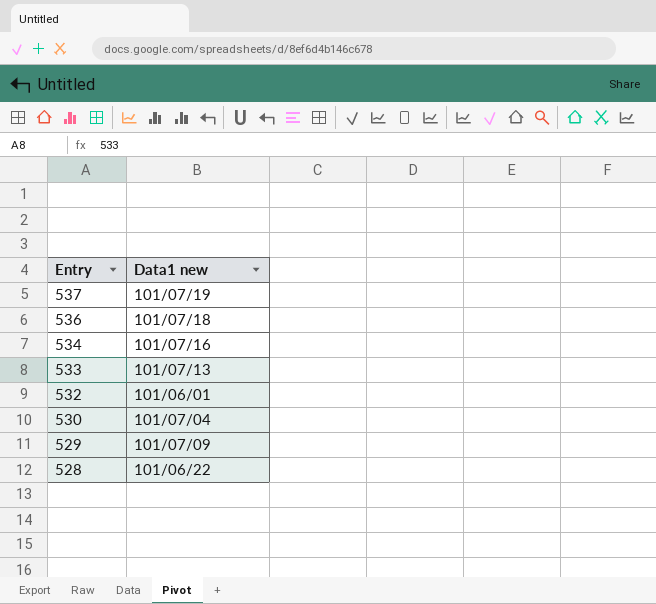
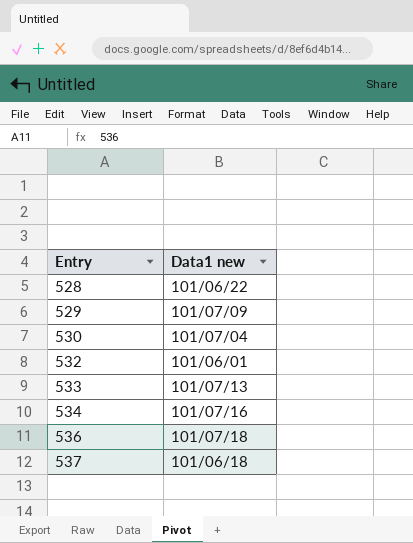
row order: Entry descending -> Entry ascending
537 | Data1 new: 101/07/19 -> 101/06/18

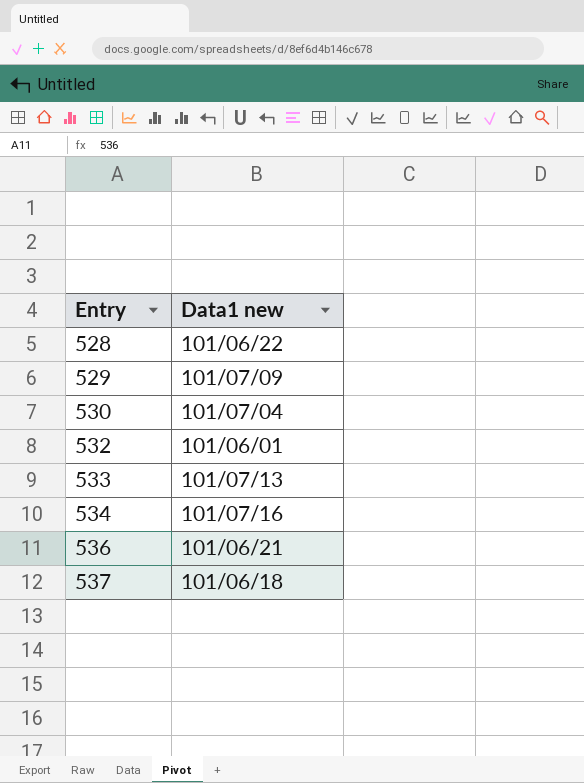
536 | Data1 new: 101/07/18 -> 101/06/21

